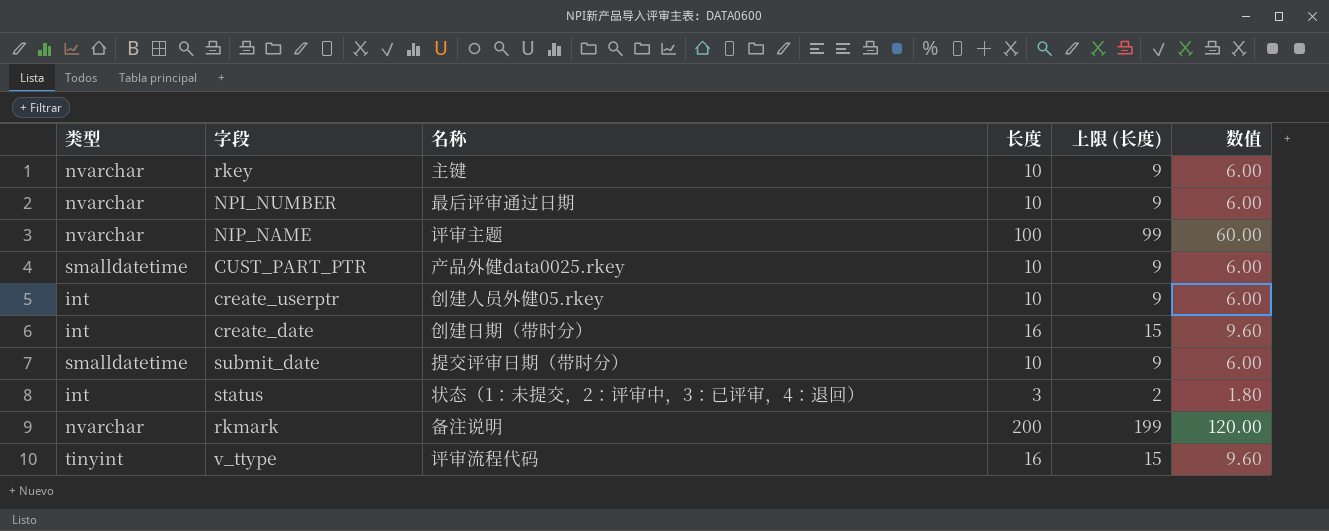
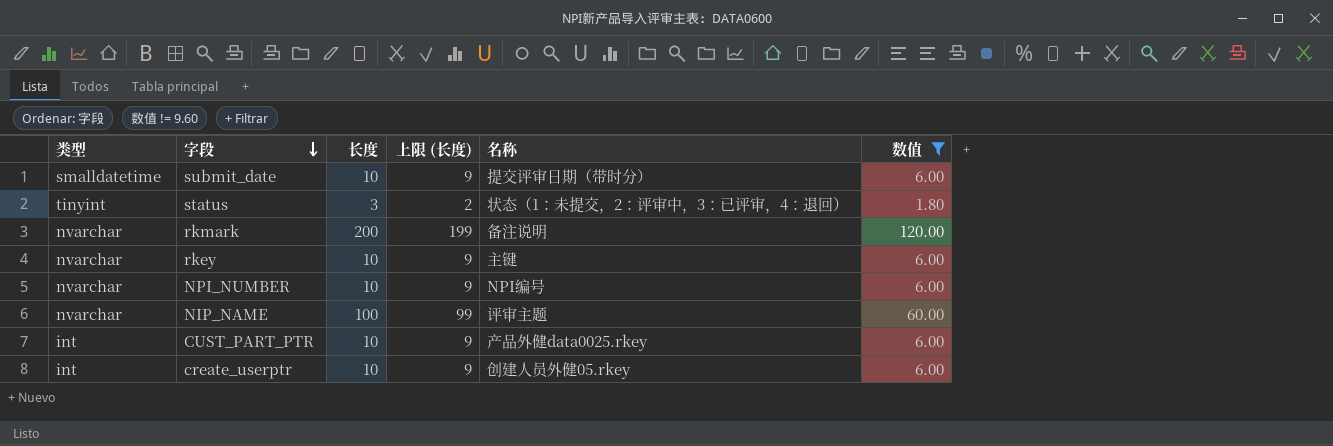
filter: none -> 数值 != 9.60
row order: none -> 字段 descending
column 名称 | position: 3 -> 5
status | 类型: int -> tinyint
NPI_NUMBER | 名称: 最后评审通过日期 -> NPI编号
CUST_PART_PTR | 类型: smalldatetime -> int

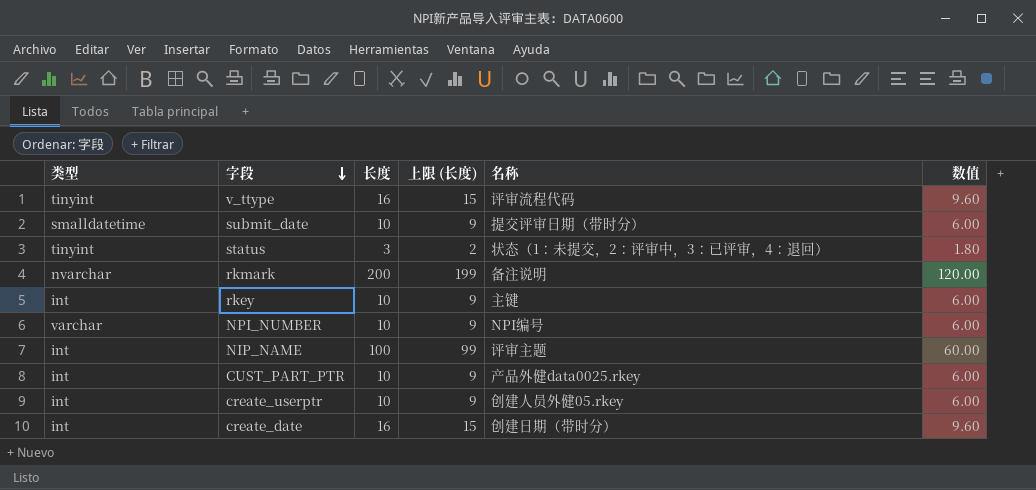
filter: 数值 != 9.60 -> none
rkey | 类型: nvarchar -> int
NPI_NUMBER | 类型: nvarchar -> varchar
NIP_NAME | 类型: nvarchar -> int

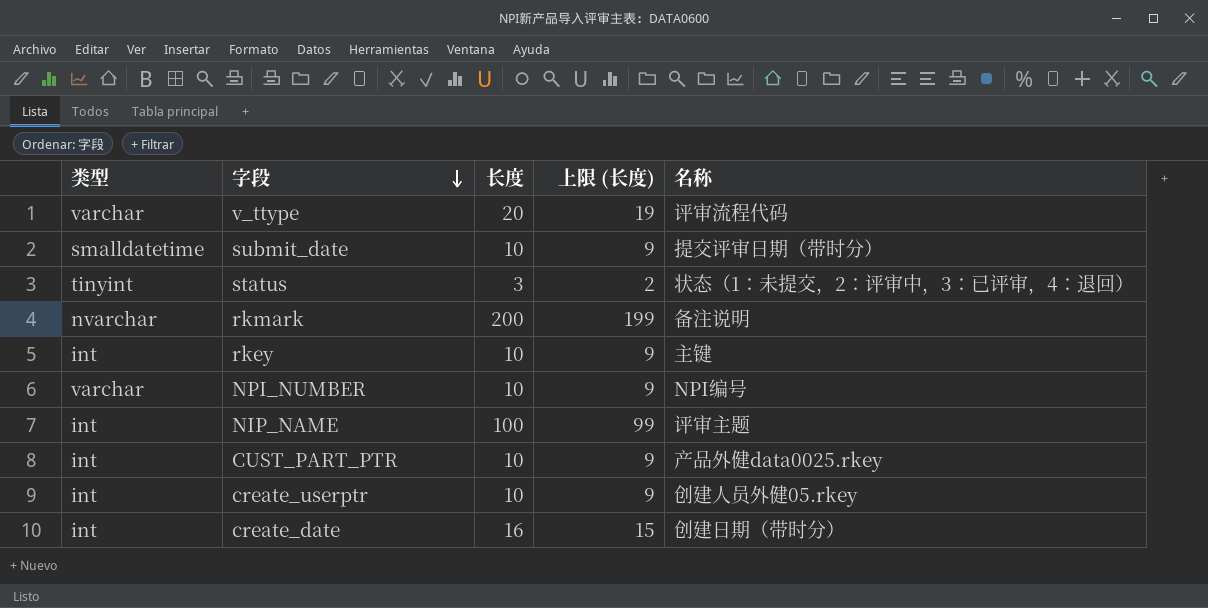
column 数值 | formula: [长度] * 0.6 -> none
v_ttype | 类型: tinyint -> varchar
v_ttype | 长度: 16 -> 20
v_ttype | 上限 (长度): 15 -> 19

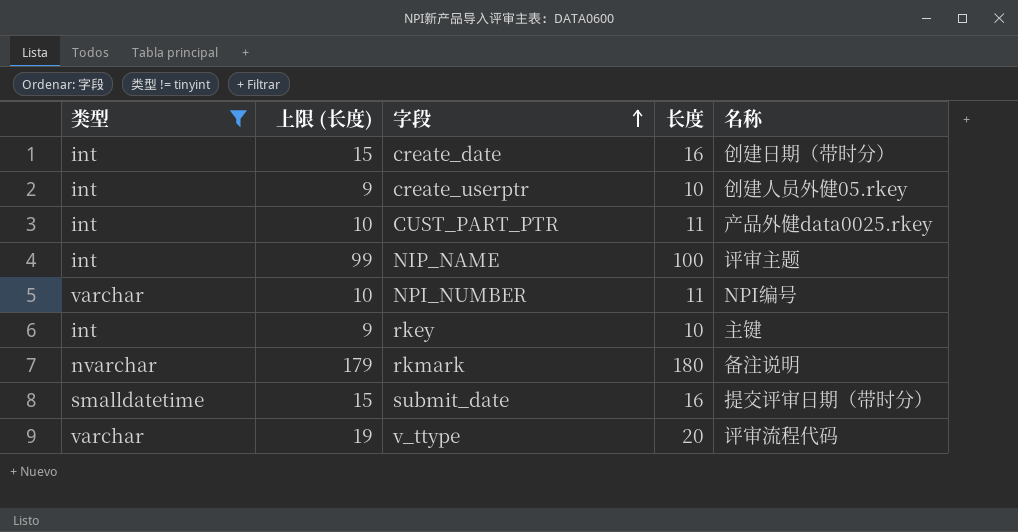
filter: none -> 类型 != tinyint
row order: 字段 descending -> 字段 ascending
column 上限 (长度) | position: 4 -> 2
CUST_PART_PTR | 上限 (长度): 9 -> 10
CUST_PART_PTR | 长度: 10 -> 11
NPI_NUMBER | 上限 (长度): 9 -> 10
NPI_NUMBER | 长度: 10 -> 11
rkmark | 上限 (长度): 199 -> 179
rkmark | 长度: 200 -> 180
submit_date | 上限 (长度): 9 -> 15
submit_date | 长度: 10 -> 16

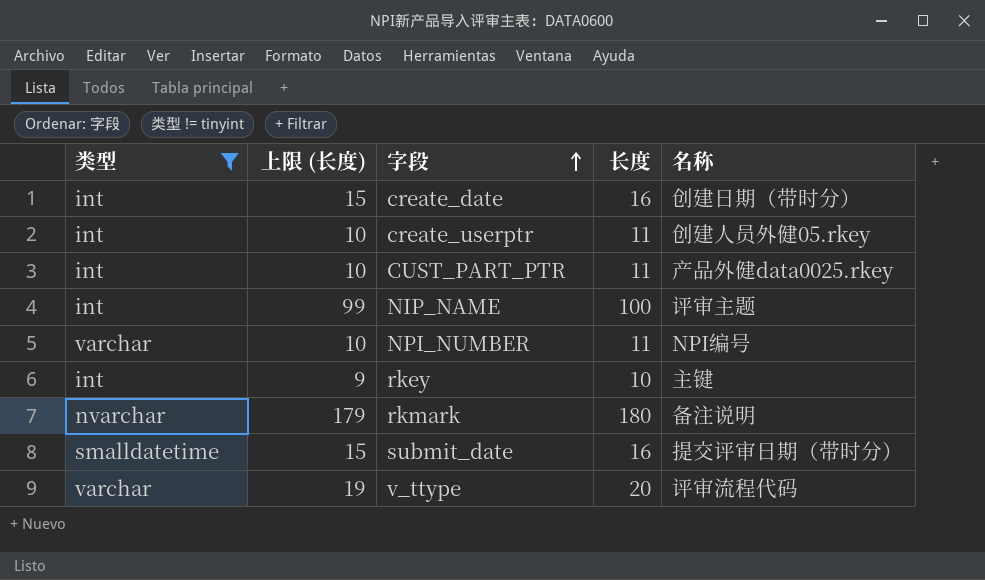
create_userptr | 上限 (长度): 9 -> 10
create_userptr | 长度: 10 -> 11

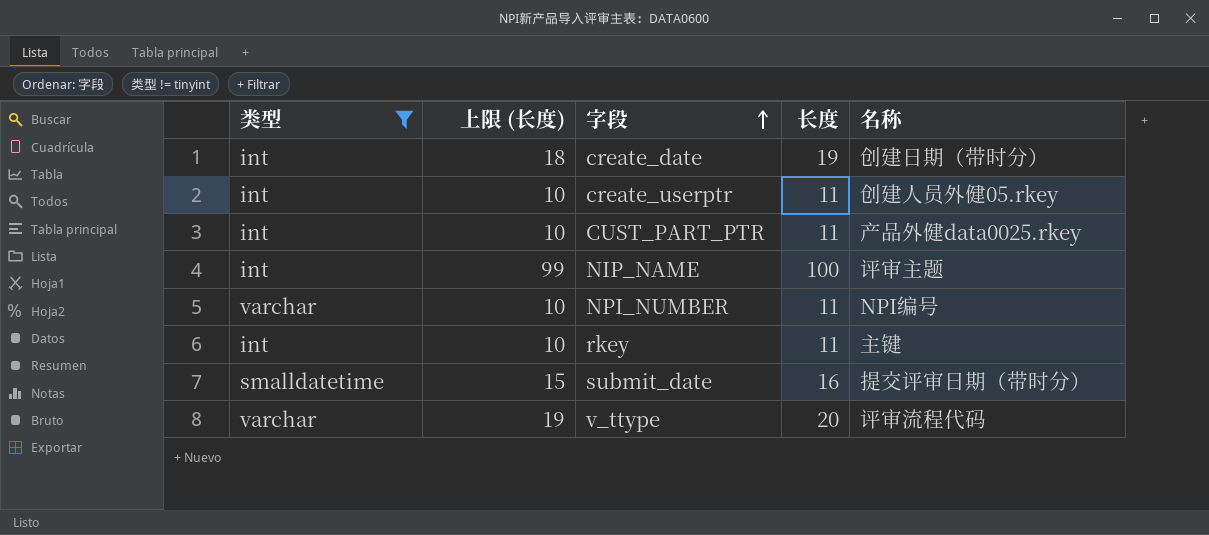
row rkmark: nvarchar | 179 | 180 | 备注说明 -> none
create_date | 上限 (长度): 15 -> 18
create_date | 长度: 16 -> 19
rkey | 上限 (长度): 9 -> 10
rkey | 长度: 10 -> 11

